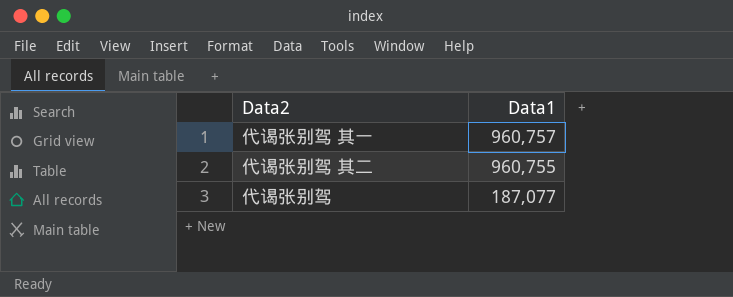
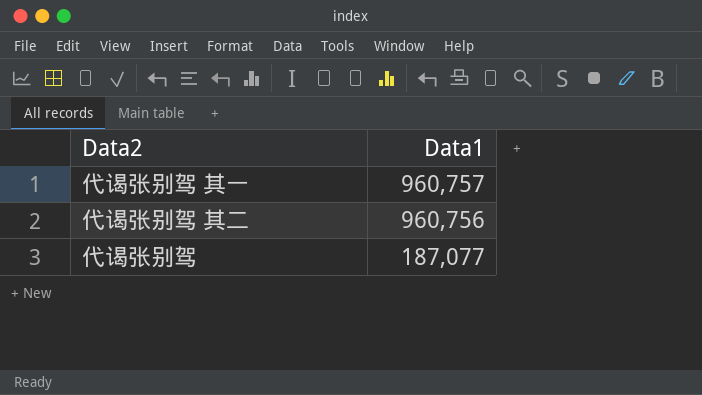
代谒张别驾 其二 | Data1: 960,755 -> 960,756

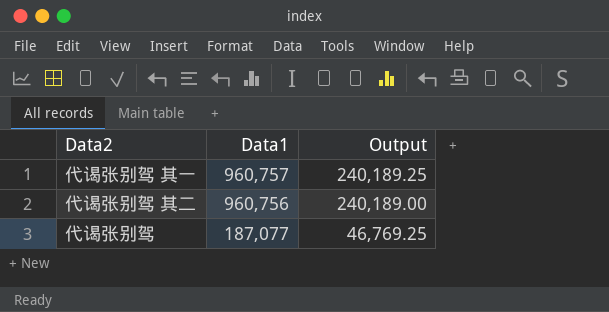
column Output | formula: none -> [Data1] * 0.25

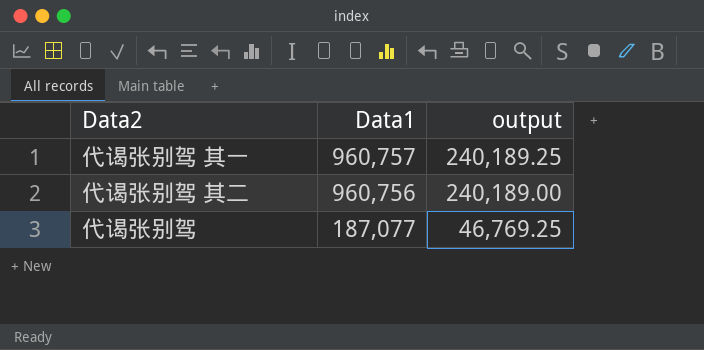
column name: Output -> output

